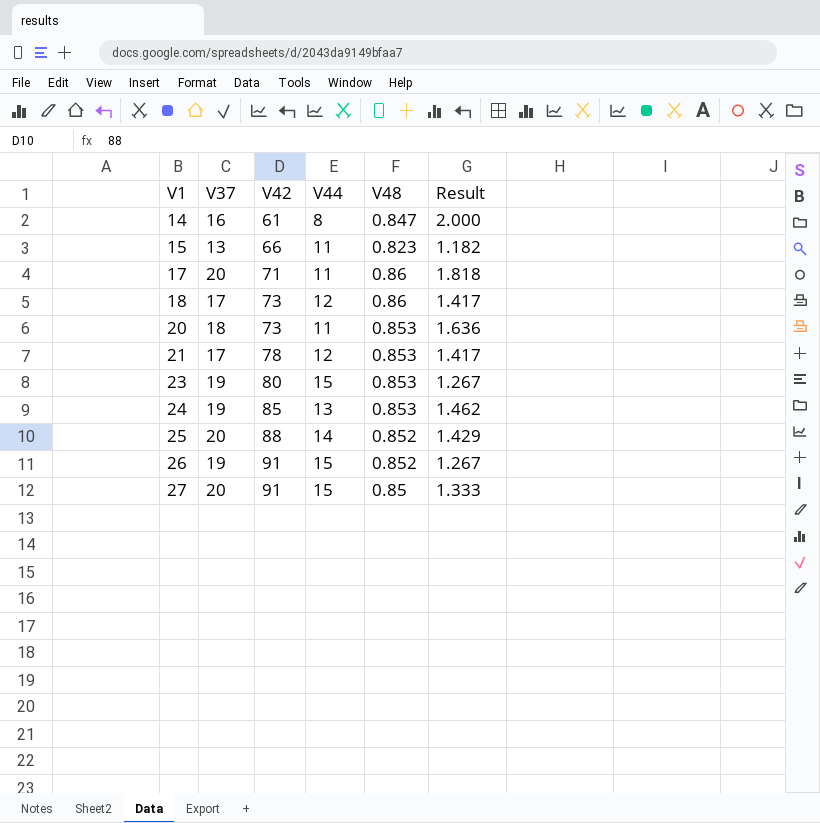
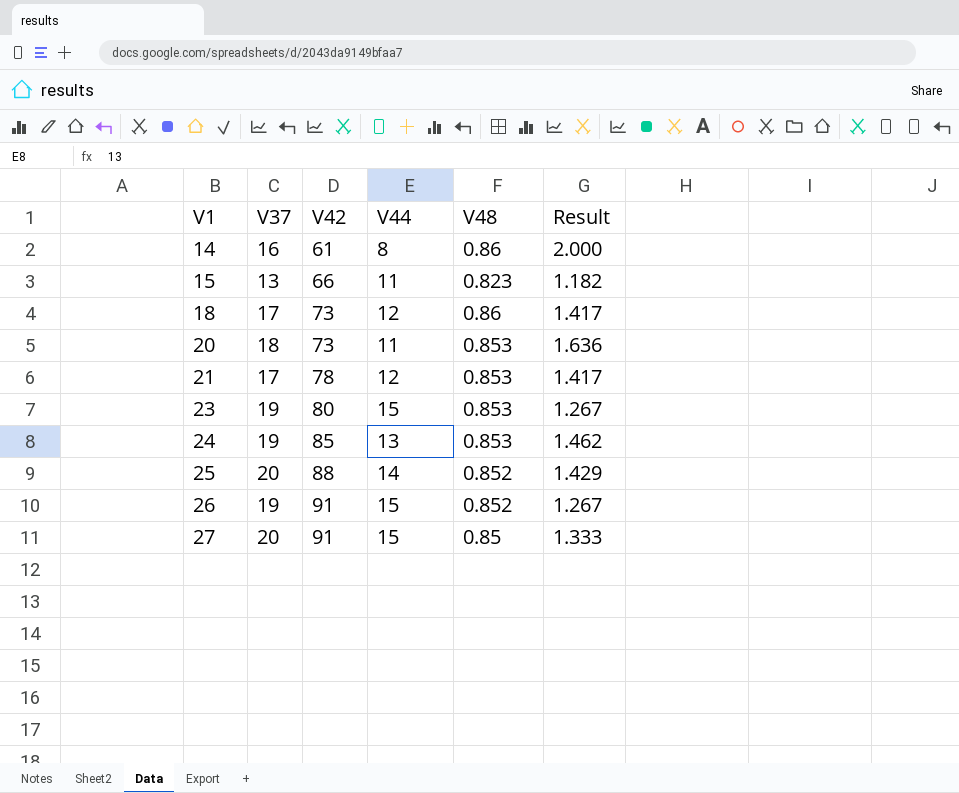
row 17: 20 | 71 | 11 | 0.86 | 1.818 -> none
14 | V48: 0.847 -> 0.86

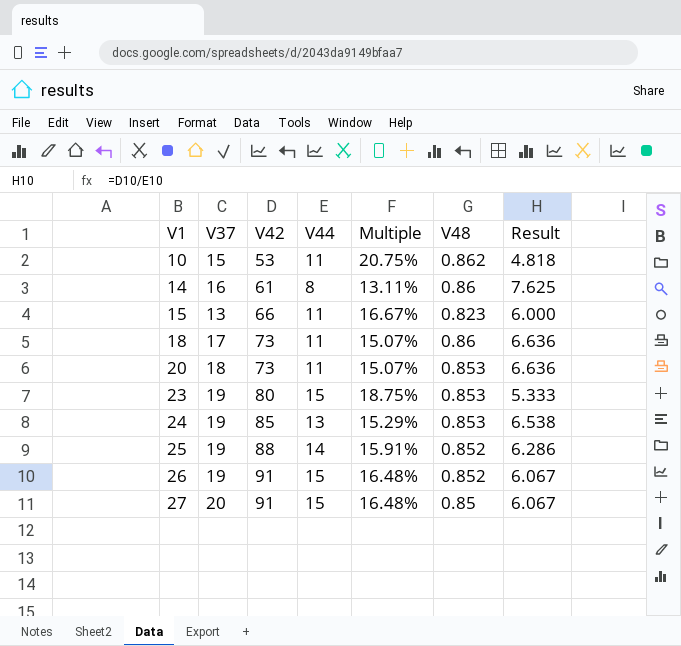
column Multiple | formula: none -> [V44] / [V42]
column Result | formula: [V37] / [V44] -> [V42] / [V44]
row 21: 17 | 78 | 12 | 0.853 | 1.417 -> none
row 10: none -> 15 | 53 | 11 | 20.75% | 0.862 | 4.818
18 | V44: 12 -> 11
25 | V37: 20 -> 19

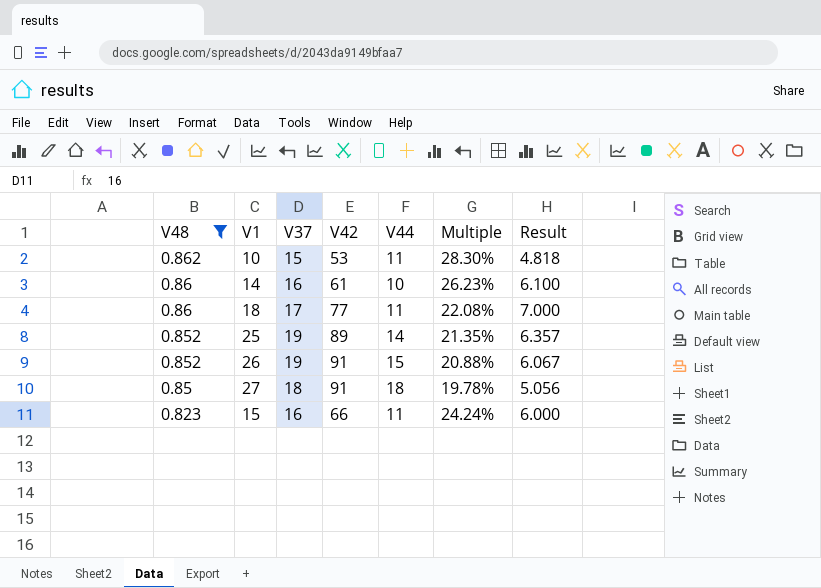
filter: none -> V48 != 0.853
row order: V1 ascending -> V48 descending
column V48 | position: 6 -> 1
column Multiple | formula: [V44] / [V42] -> [V37] / [V42]
14 | V44: 8 -> 10
14 | Result: 7.625 -> 6.100
18 | V42: 73 -> 77
18 | Result: 6.636 -> 7.000
25 | V42: 88 -> 89
25 | Result: 6.286 -> 6.357
27 | V37: 20 -> 18
27 | V44: 15 -> 18
27 | Result: 6.067 -> 5.056
15 | V37: 13 -> 16

